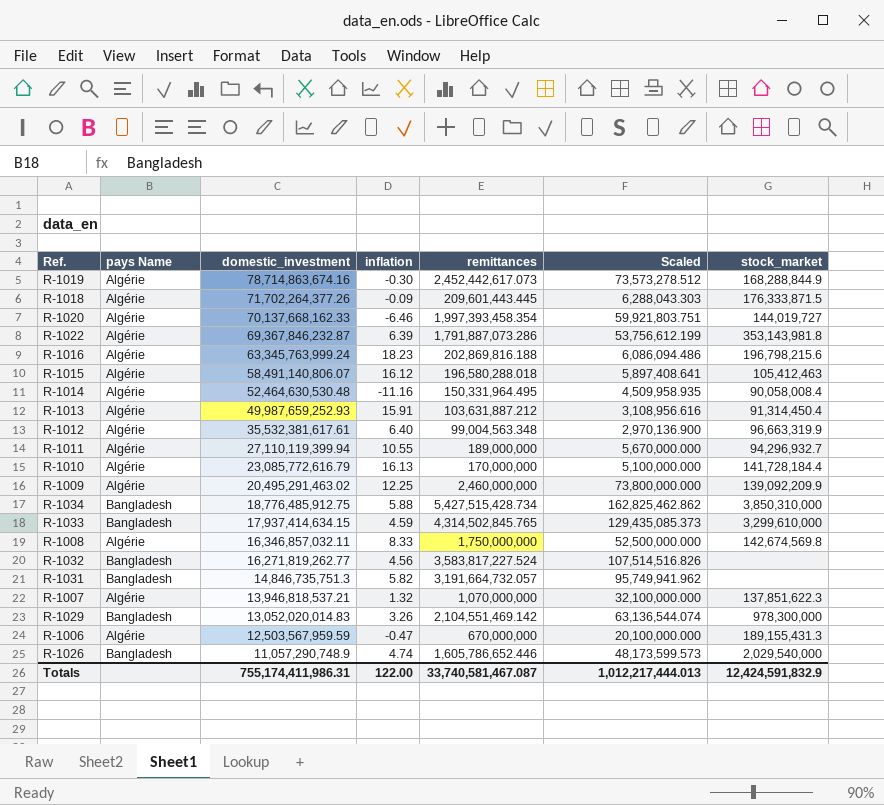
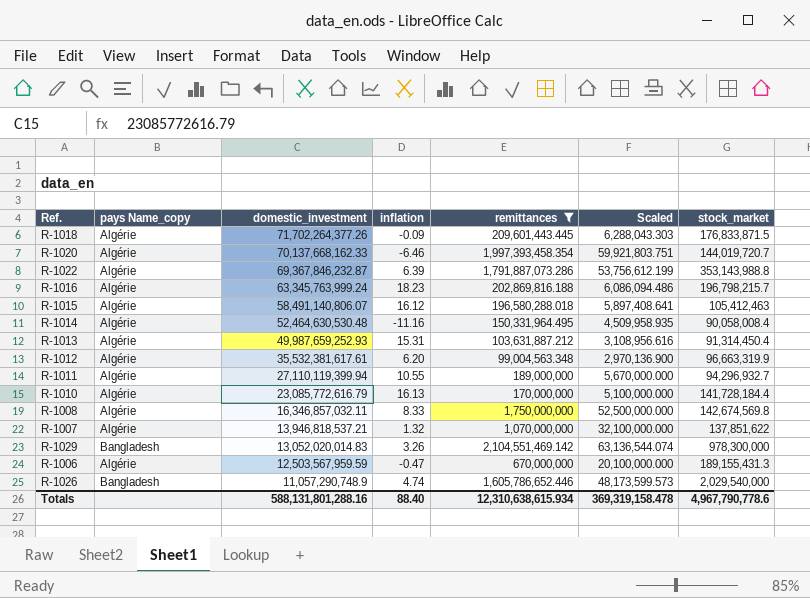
filter: none -> remittances <= 2,104,551,469.142
column name: pays Name -> pays Name_copy
R-1018 | stock_market: 176,333,871.5 -> 176,833,871.5
R-1020 | stock_market: 144,019,727 -> 144,019,720.7
R-1022 | stock_market: 353,143,981.8 -> 353,143,988.8
R-1016 | stock_market: 196,798,215.6 -> 196,798,215.7
R-1013 | inflation: 15.91 -> 15.31
R-1012 | inflation: 6.40 -> 6.20
R-1007 | stock_market: 137,851,622.3 -> 137,851,622
Totals | domestic_investment: 755,174,411,986.31 -> 588,131,801,288.16
Totals | inflation: 122.00 -> 88.40
Totals | remittances: 33,740,581,467.087 -> 12,310,638,615.934
Totals | Scaled: 1,012,217,444.013 -> 369,319,158.478
Totals | stock_market: 12,424,591,832.9 -> 4,967,790,778.6

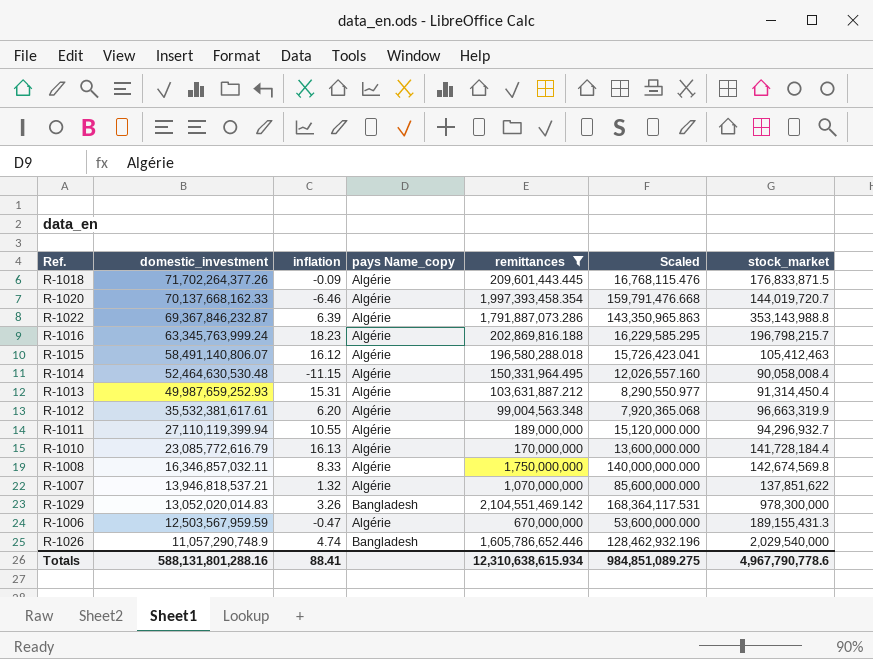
column pays Name_copy | position: 2 -> 4
column Scaled | formula: [remittances] * 0.03 -> [remittances] * 0.08
R-1014 | inflation: -11.16 -> -11.15
Totals | inflation: 88.40 -> 88.41
Totals | Scaled: 369,319,158.478 -> 984,851,089.275

